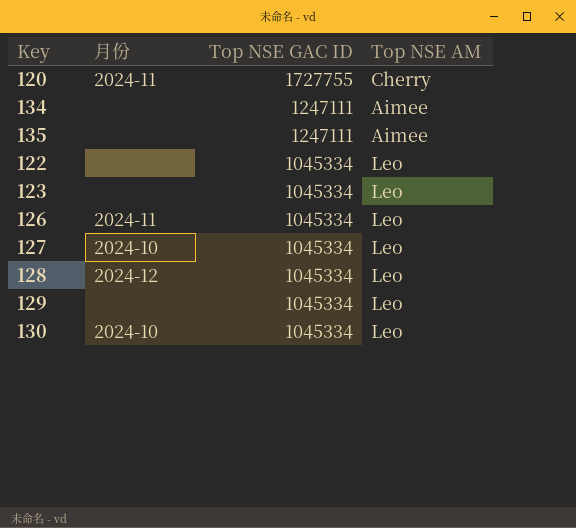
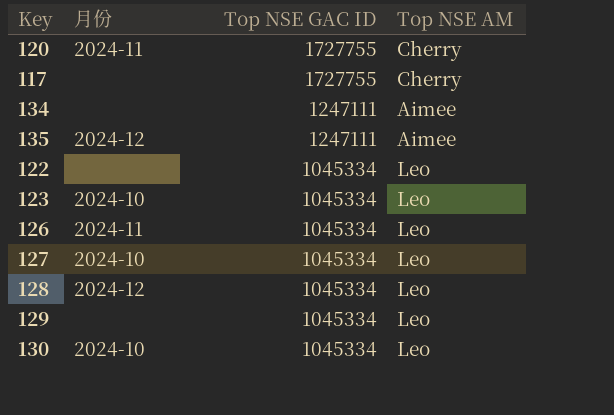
row 117: none -> none | 1727755 | Cherry
135 | 月份: none -> 2024-12
123 | 月份: none -> 2024-10

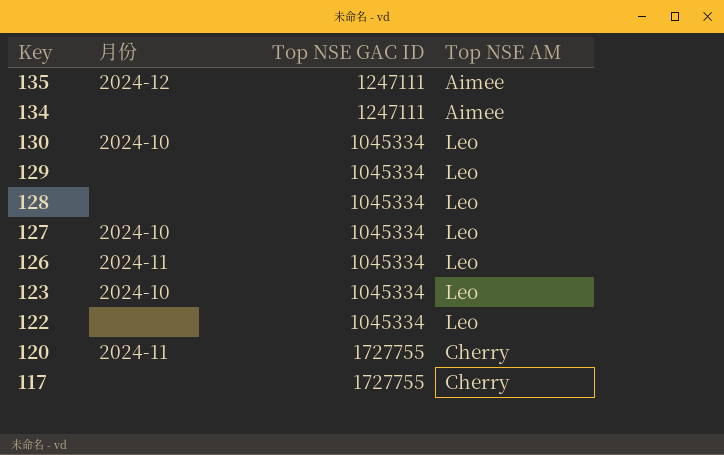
row order: Top NSE GAC ID descending -> Key descending
128 | 月份: 2024-12 -> none

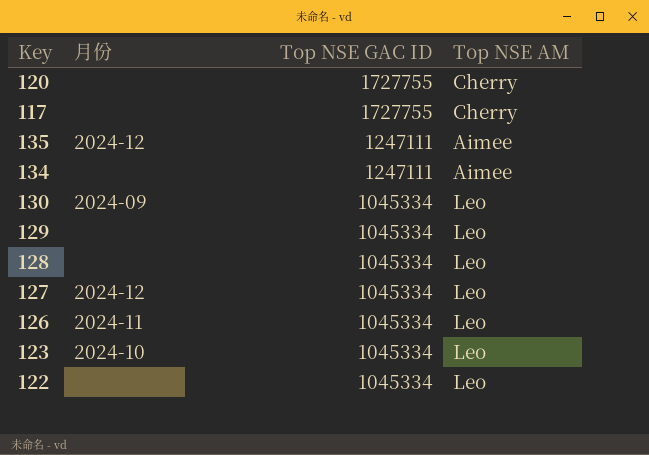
row order: Key descending -> Top NSE GAC ID descending
120 | 月份: 2024-11 -> none
130 | 月份: 2024-10 -> 2024-09
127 | 月份: 2024-10 -> 2024-12

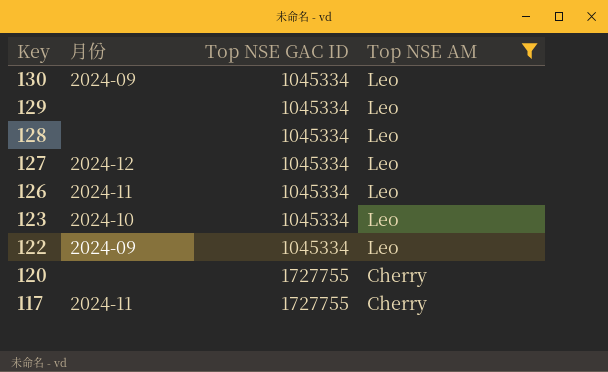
filter: none -> Top NSE AM != Aimee
row order: Top NSE GAC ID descending -> Key descending
122 | 月份: none -> 2024-09
117 | 月份: none -> 2024-11

